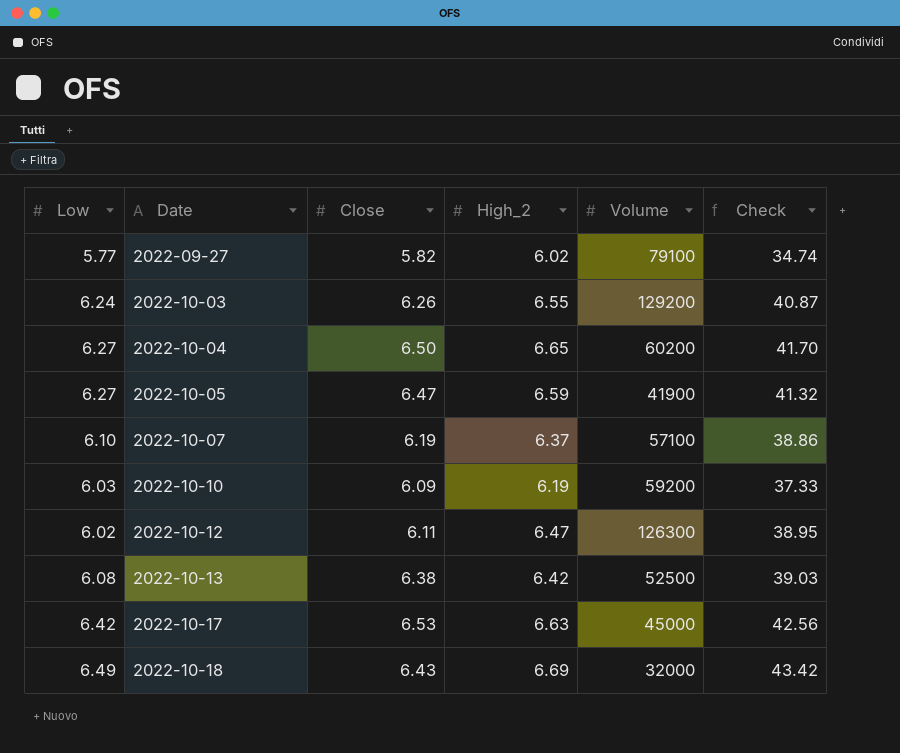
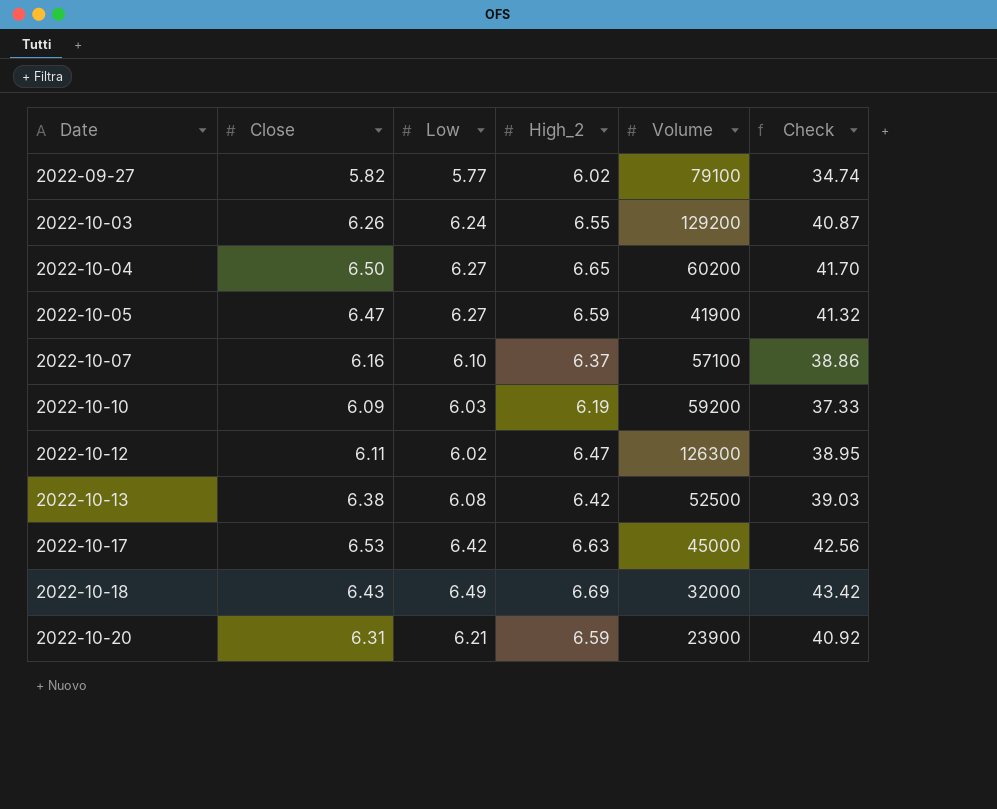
column Low | position: 1 -> 3
2022-10-07 | Close: 6.19 -> 6.16
row 2022-10-20: none -> 6.31 | 6.21 | 6.59 | 23900 | 40.92

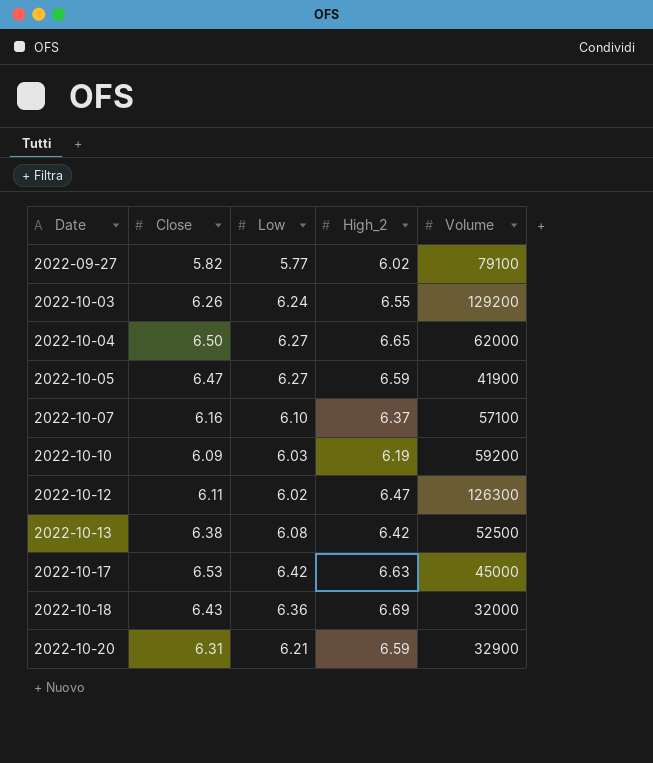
column Check | formula: [Low] * [High_2] -> none
2022-10-04 | Volume: 60200 -> 62000
2022-10-18 | Low: 6.49 -> 6.36
2022-10-20 | Volume: 23900 -> 32900

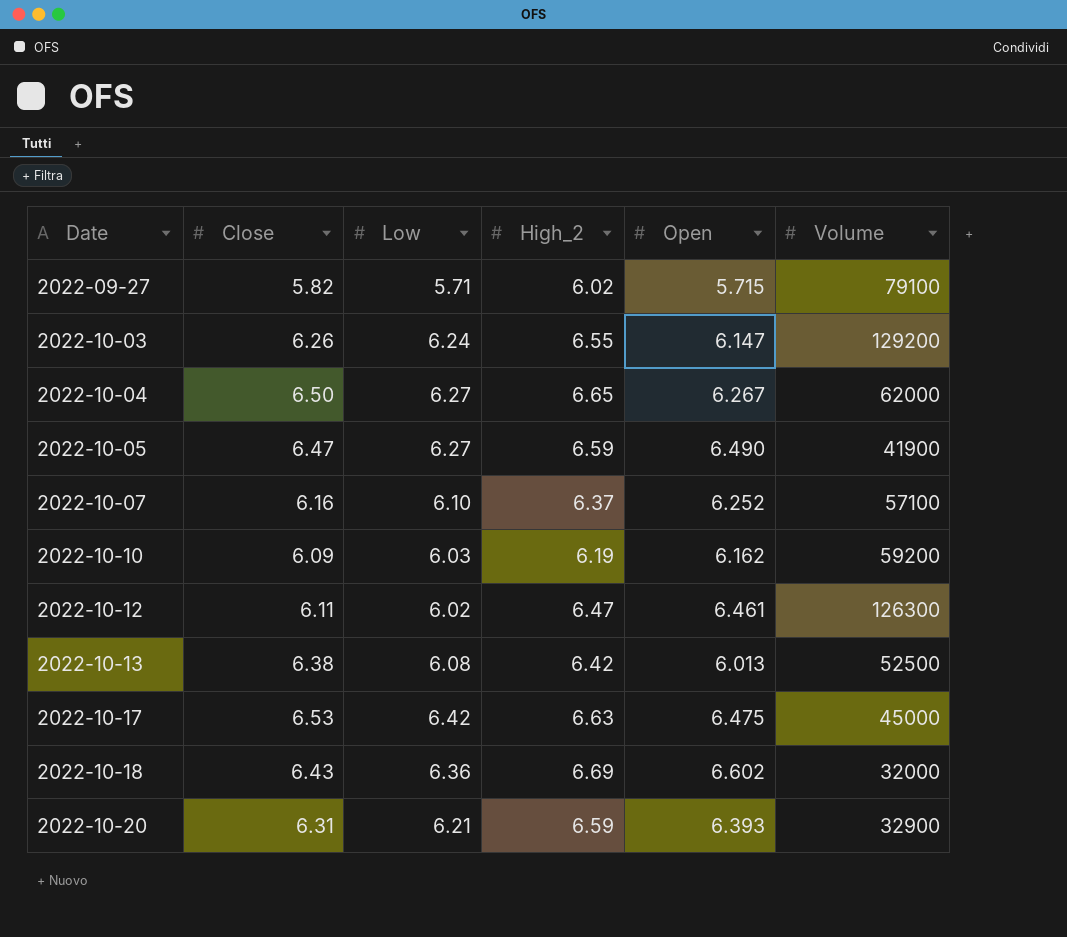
column Open | position: none -> 5
2022-09-27 | Low: 5.77 -> 5.71

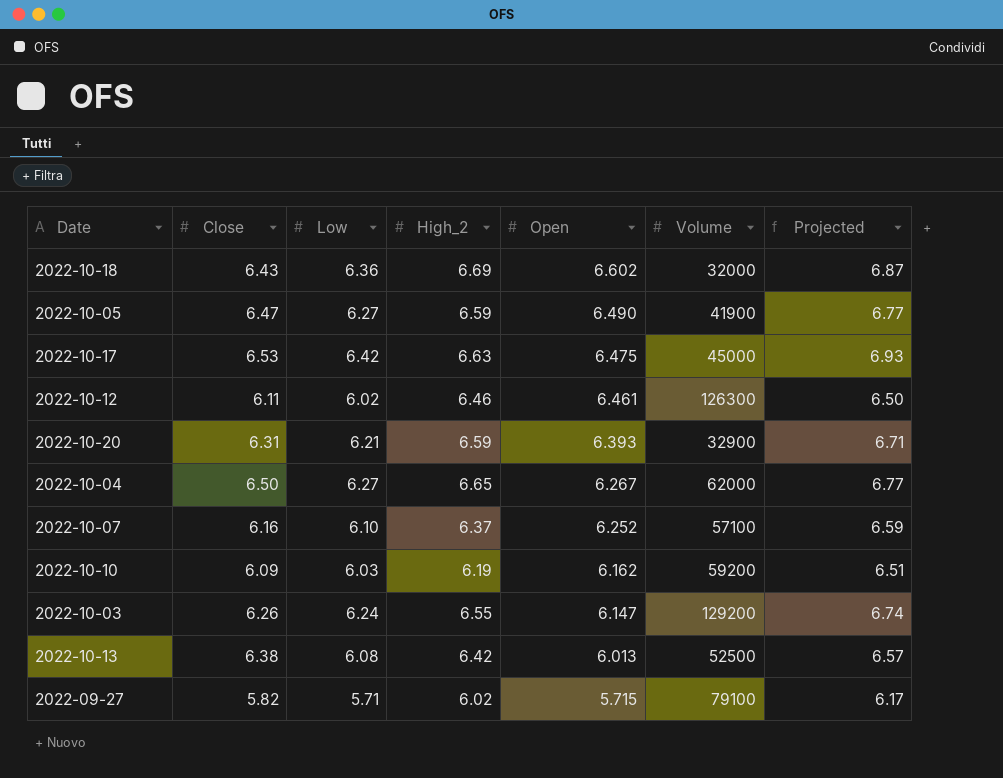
row order: Date ascending -> Open descending
column Projected | formula: none -> [Low] * 1.08
2022-10-12 | High_2: 6.47 -> 6.46

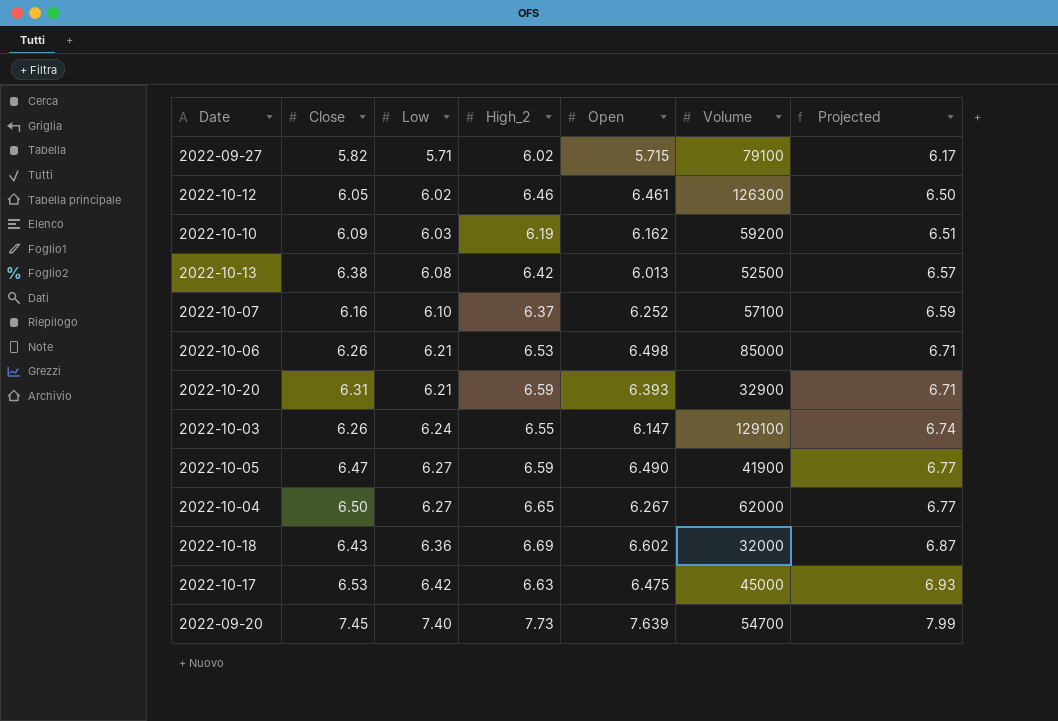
row order: Open descending -> Low ascending
2022-10-12 | Close: 6.11 -> 6.05
row 2022-10-06: none -> 6.26 | 6.21 | 6.53 | 6.498 | 85000 | 6.71
2022-10-03 | Volume: 129200 -> 129100
row 2022-09-20: none -> 7.45 | 7.40 | 7.73 | 7.639 | 54700 | 7.99

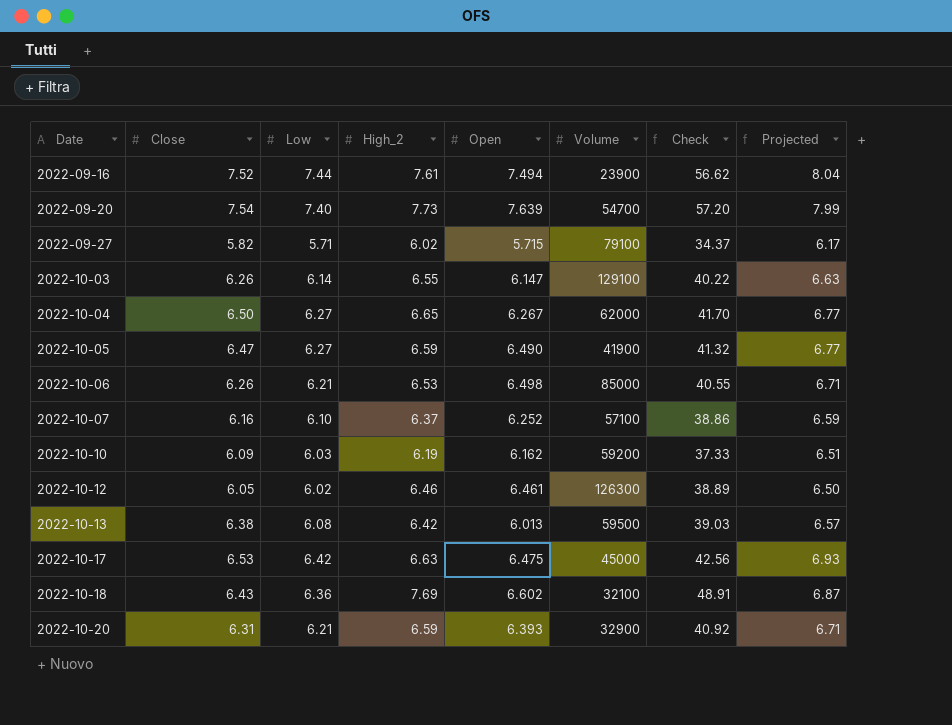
row order: Low ascending -> Date ascending
column Check | formula: none -> [Low] * [High_2]
row 2022-09-16: none -> 7.52 | 7.44 | 7.61 | 7.494 | 23900 | 56.62 | 8.04
2022-09-20 | Close: 7.45 -> 7.54
2022-10-03 | Low: 6.24 -> 6.14
2022-10-03 | Projected: 6.74 -> 6.63
2022-10-13 | Volume: 52500 -> 59500
2022-10-18 | High_2: 6.69 -> 7.69
2022-10-18 | Volume: 32000 -> 32100

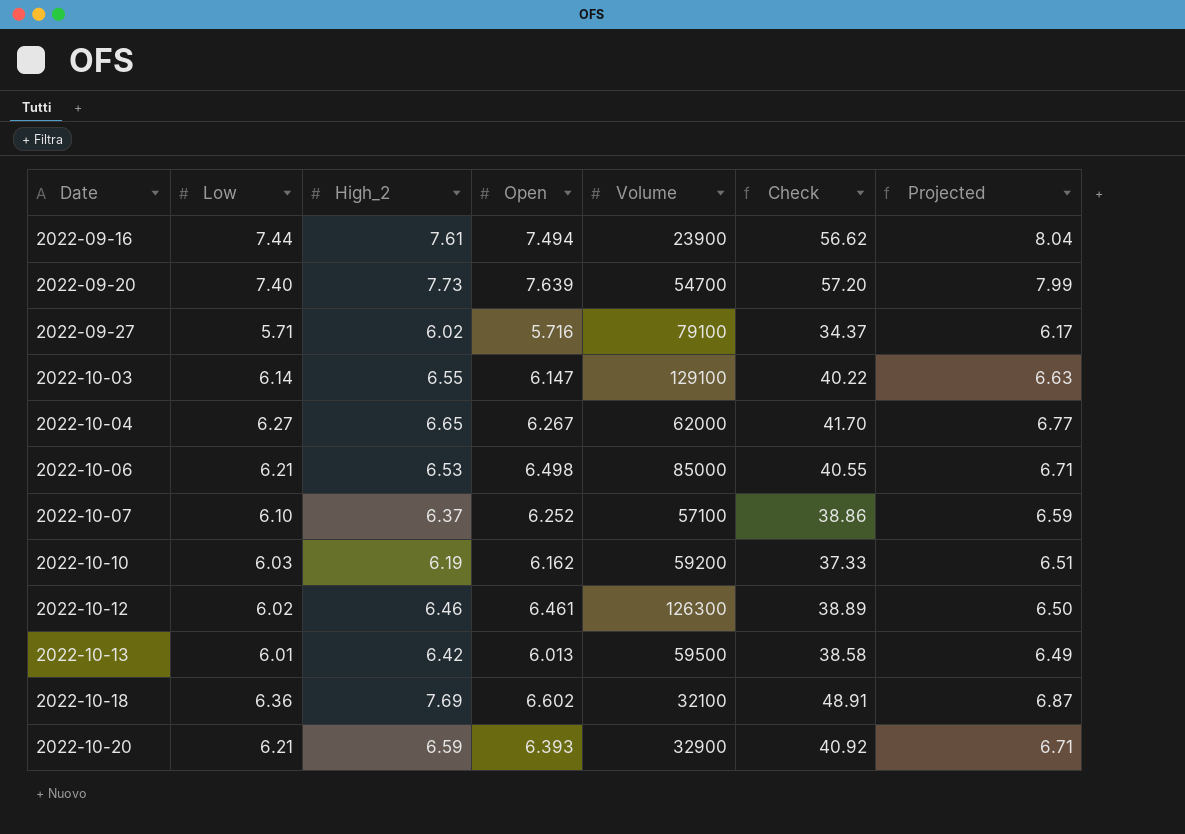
column Close | position: 2 -> none
row 2022-10-05: 6.47 | 6.27 | 6.59 | 6.490 | 41900 | 41.32 | 6.77 -> none
row 2022-10-17: 6.53 | 6.42 | 6.63 | 6.475 | 45000 | 42.56 | 6.93 -> none
2022-09-27 | Open: 5.715 -> 5.716
2022-10-13 | Low: 6.08 -> 6.01
2022-10-13 | Check: 39.03 -> 38.58
2022-10-13 | Projected: 6.57 -> 6.49

